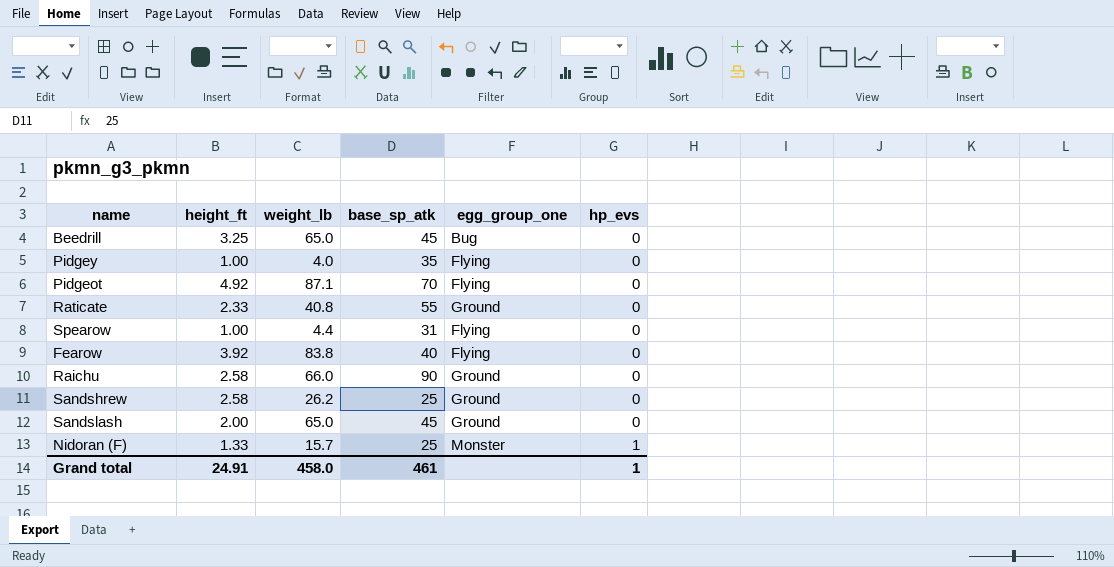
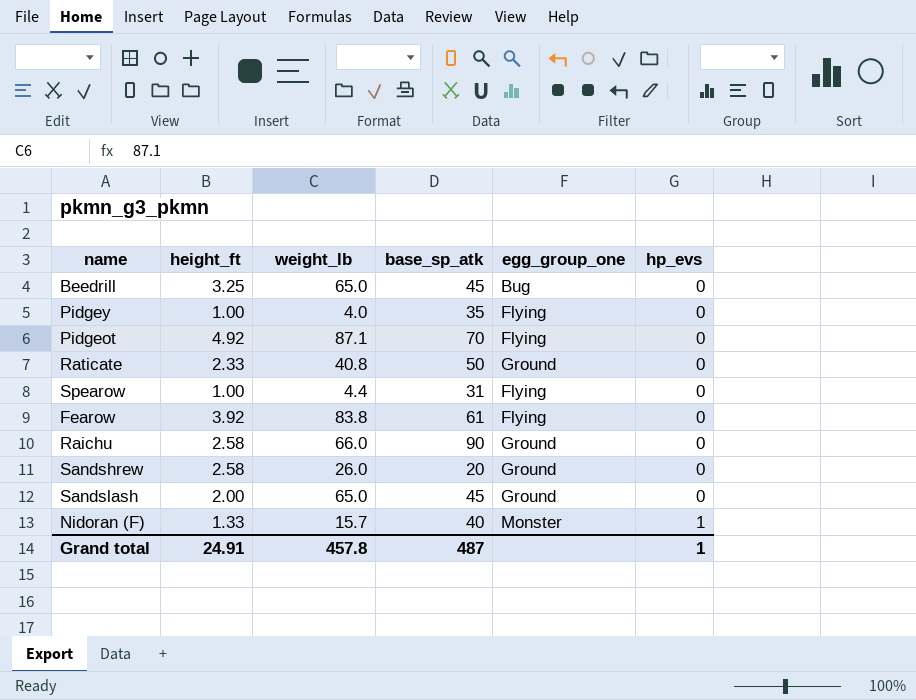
Raticate | base_sp_atk: 55 -> 50
Fearow | base_sp_atk: 40 -> 61
Sandshrew | weight_lb: 26.2 -> 26.0
Sandshrew | base_sp_atk: 25 -> 20
Nidoran (F) | base_sp_atk: 25 -> 40
Grand total | weight_lb: 458.0 -> 457.8
Grand total | base_sp_atk: 461 -> 487

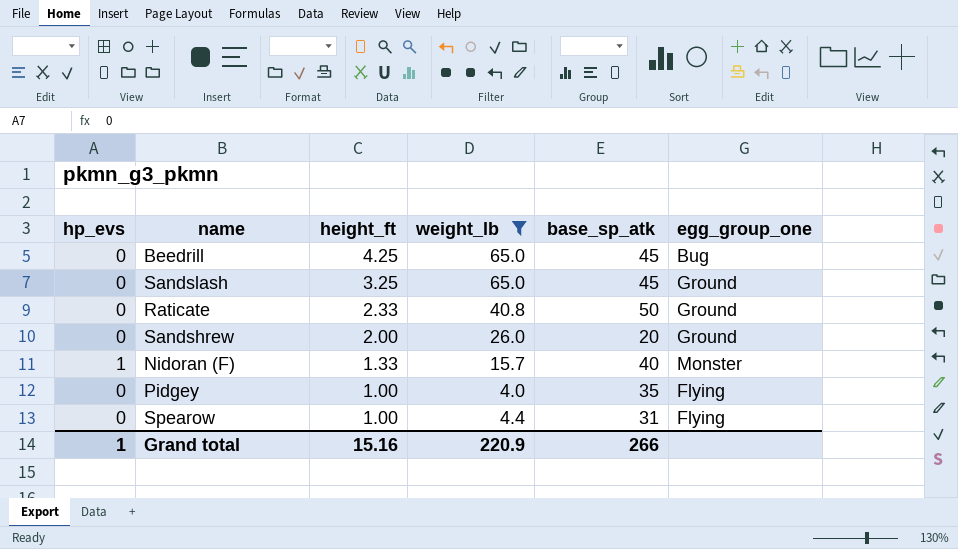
filter: none -> weight_lb <= 65.0
row order: hp_evs ascending -> height_ft descending
column hp_evs | position: 6 -> 1
Beedrill | height_ft: 3.25 -> 4.25
Sandslash | height_ft: 2.00 -> 3.25
Sandshrew | height_ft: 2.58 -> 2.00
Grand total | height_ft: 24.91 -> 15.16
Grand total | weight_lb: 457.8 -> 220.9
Grand total | base_sp_atk: 487 -> 266

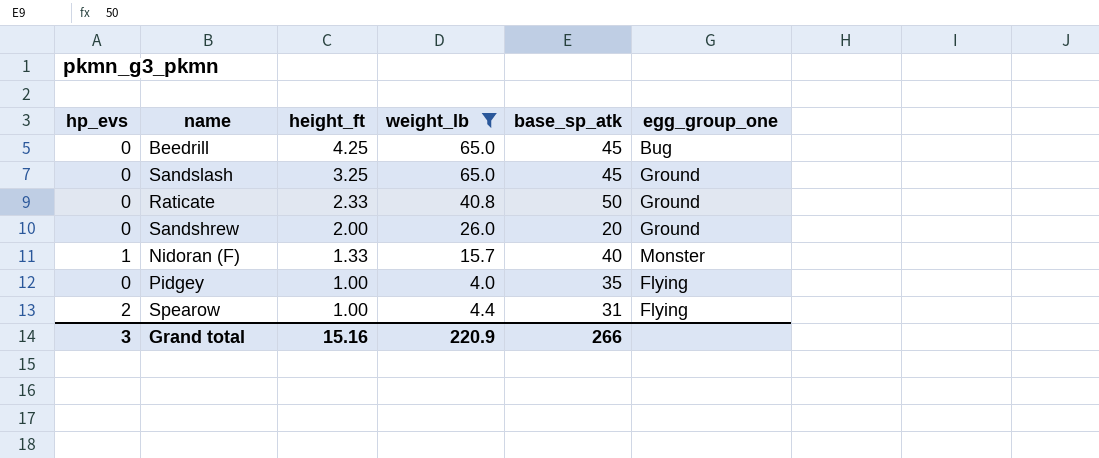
Spearow | hp_evs: 0 -> 2
Grand total | hp_evs: 1 -> 3

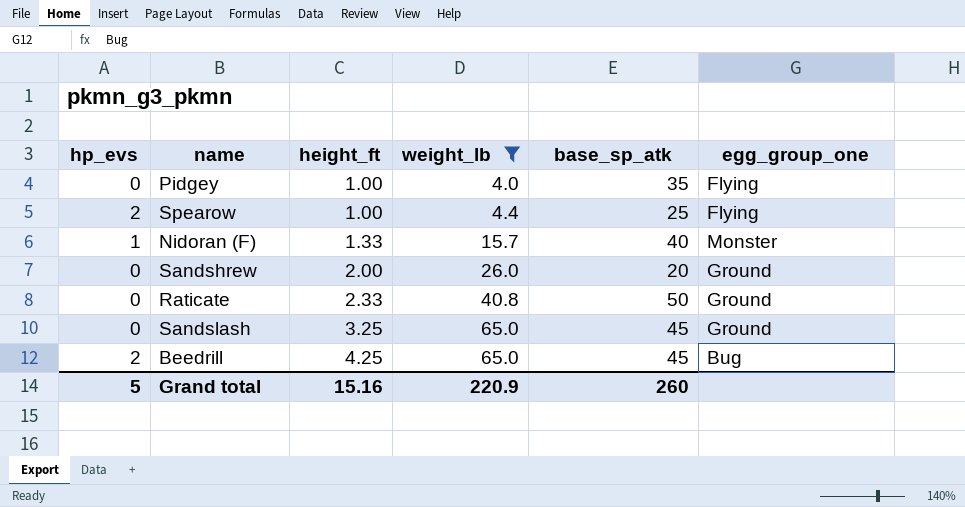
row order: height_ft descending -> height_ft ascending
Spearow | base_sp_atk: 31 -> 25
Beedrill | hp_evs: 0 -> 2
Grand total | hp_evs: 3 -> 5
Grand total | base_sp_atk: 266 -> 260

